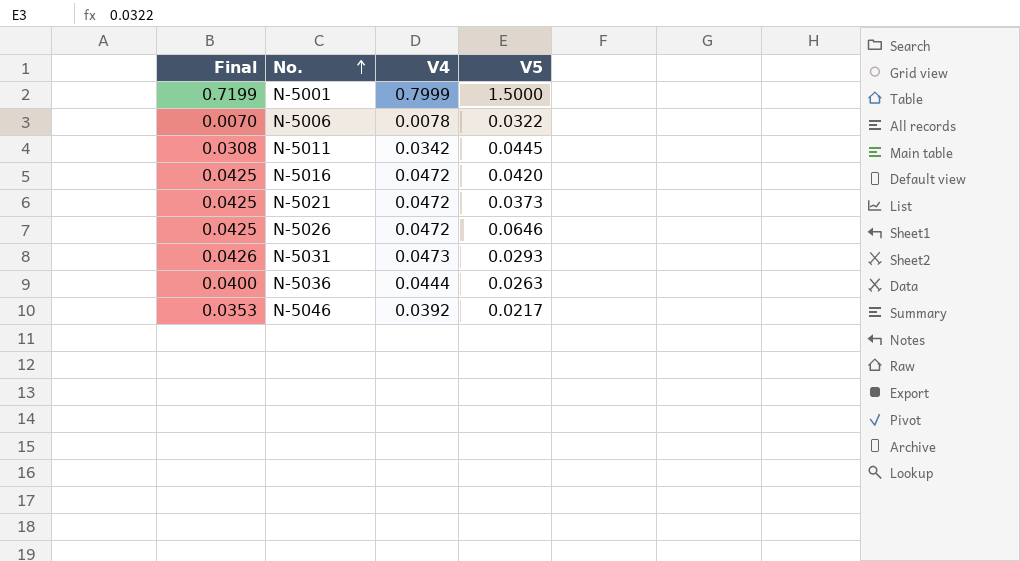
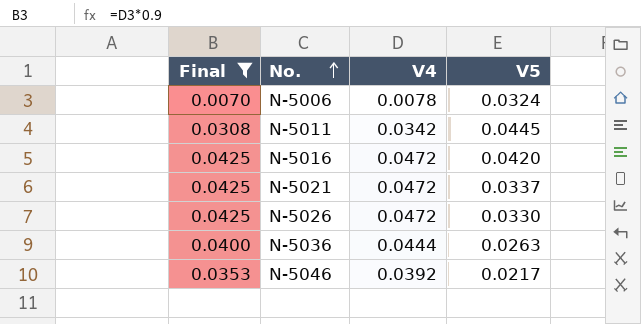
filter: none -> Final <= 0.0425
N-5006 | V5: 0.0322 -> 0.0324
N-5021 | V5: 0.0373 -> 0.0337
N-5026 | V5: 0.0646 -> 0.0330

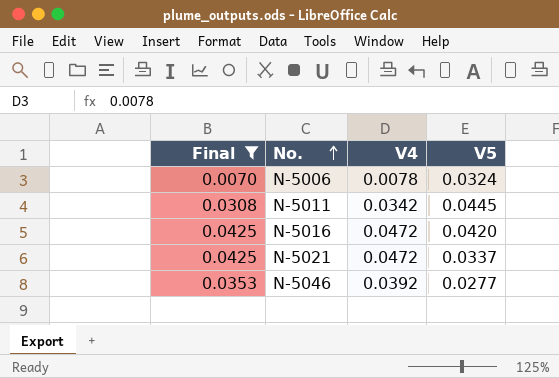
row N-5026: 0.0425 | 0.0472 | 0.0330 -> none
row N-5036: 0.0400 | 0.0444 | 0.0263 -> none
N-5046 | V5: 0.0217 -> 0.0277

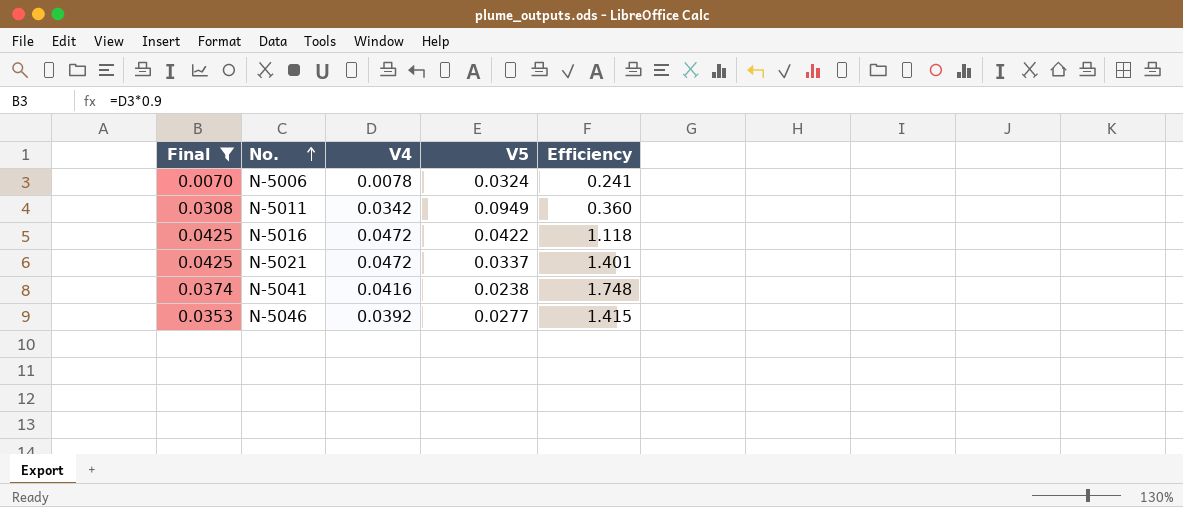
column Efficiency | formula: none -> [V4] / [V5]
N-5011 | V5: 0.0445 -> 0.0949
N-5016 | V5: 0.0420 -> 0.0422
row N-5041: none -> 0.0374 | 0.0416 | 0.0238 | 1.748

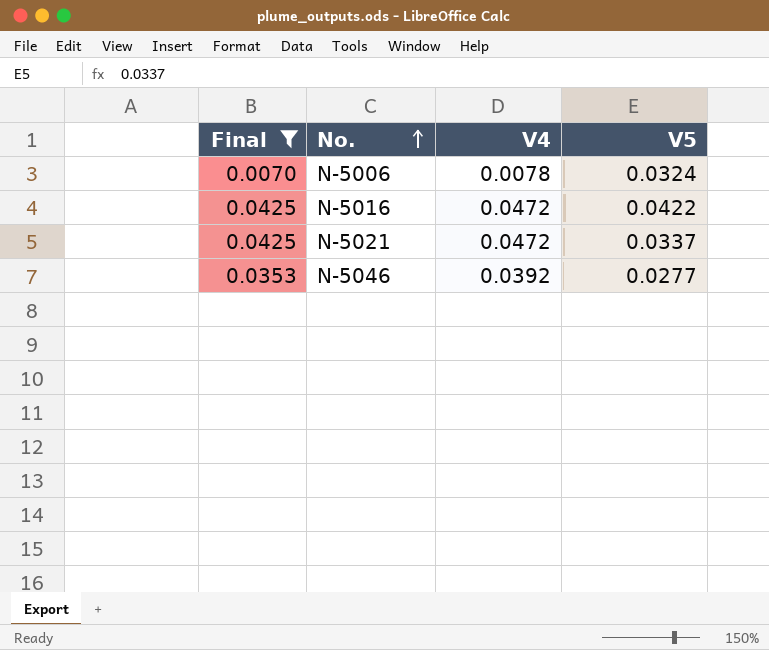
column Efficiency | formula: [V4] / [V5] -> none
row N-5011: 0.0308 | 0.0342 | 0.0949 | 0.360 -> none
row N-5041: 0.0374 | 0.0416 | 0.0238 | 1.748 -> none

